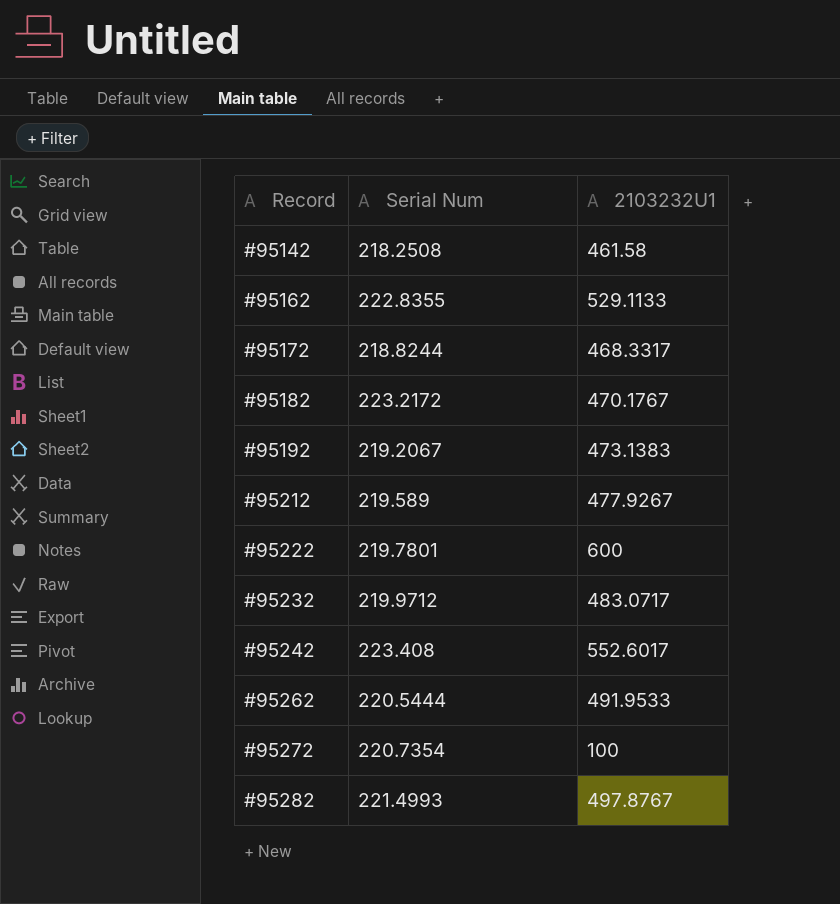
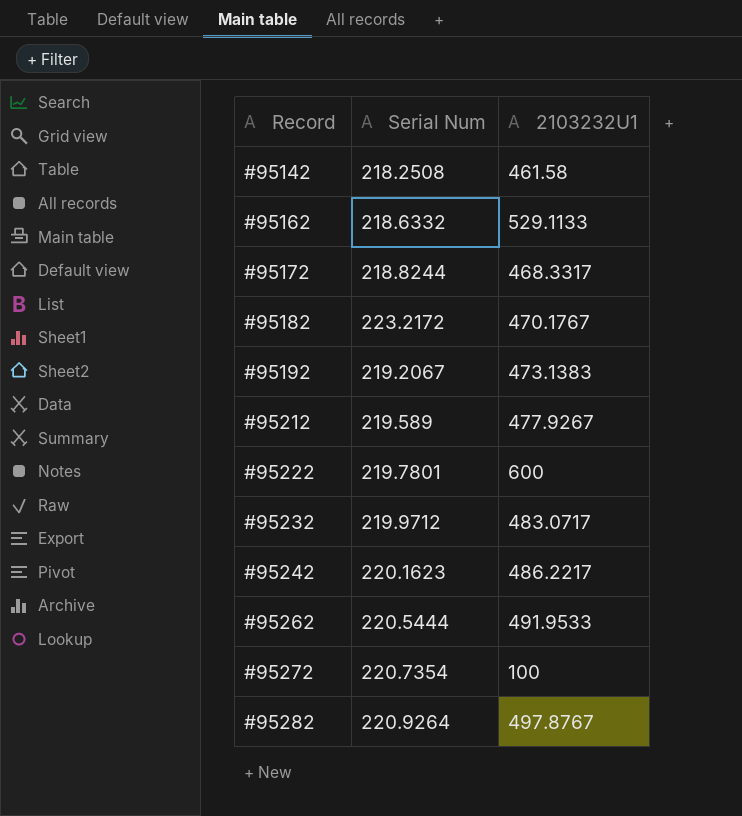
#95162 | Serial Num: 222.8355 -> 218.6332
#95242 | Serial Num: 223.408 -> 220.1623
#95242 | 2103232U1: 552.6017 -> 486.2217
#95282 | Serial Num: 221.4993 -> 220.9264

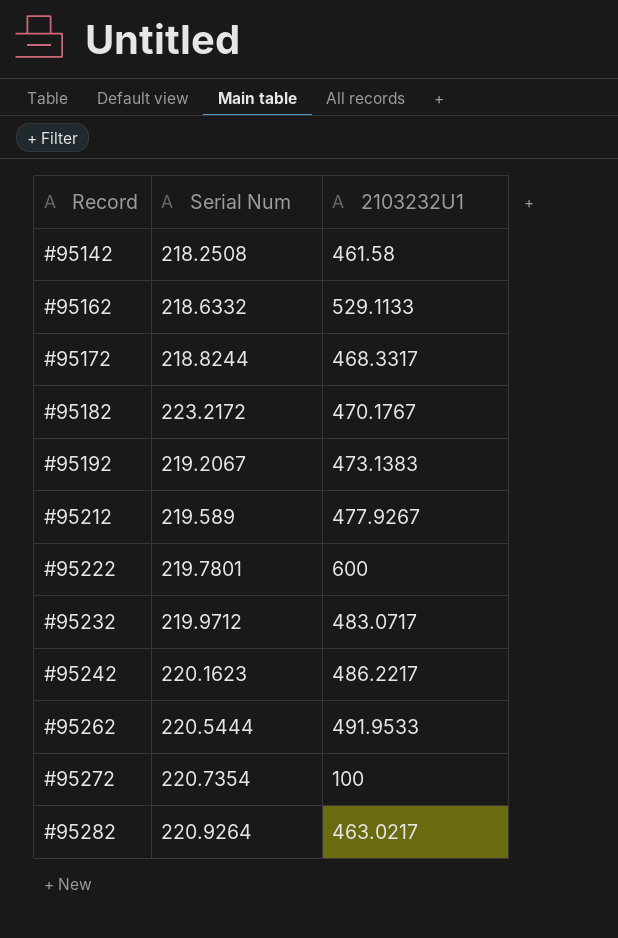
#95282 | 2103232U1: 497.8767 -> 463.0217

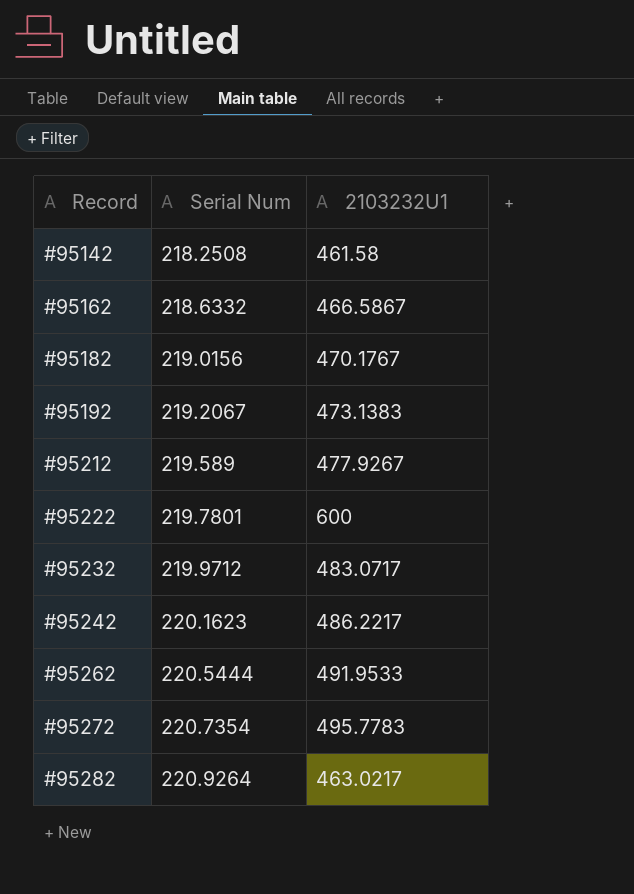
row #95172: 218.8244 | 468.3317 -> none
#95162 | 2103232U1: 529.1133 -> 466.5867
#95182 | Serial Num: 223.2172 -> 219.0156
#95272 | 2103232U1: 100 -> 495.7783

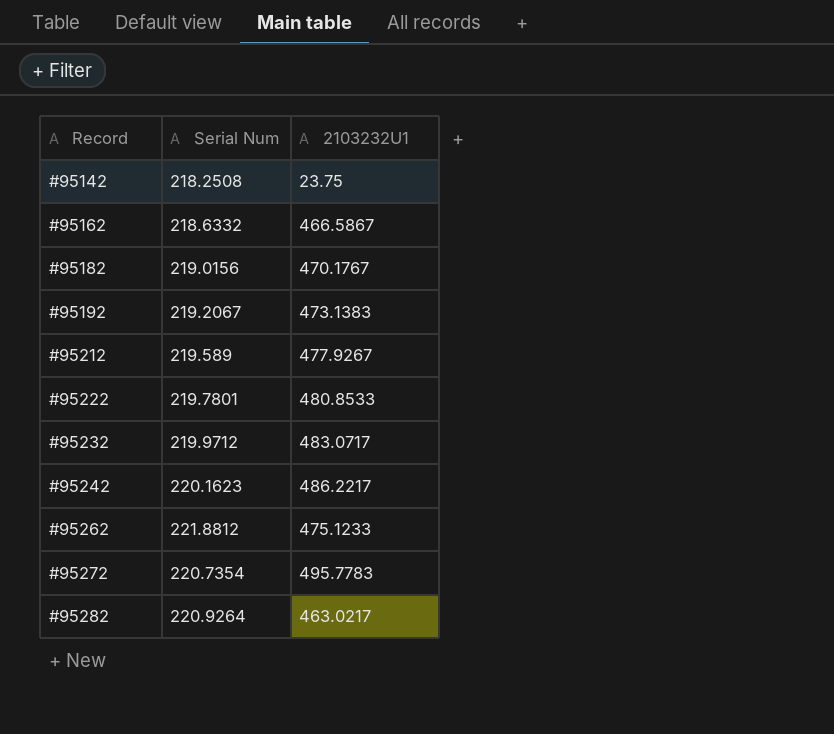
#95142 | 2103232U1: 461.58 -> 23.75
#95222 | 2103232U1: 600 -> 480.8533
#95262 | Serial Num: 220.5444 -> 221.8812
#95262 | 2103232U1: 491.9533 -> 475.1233

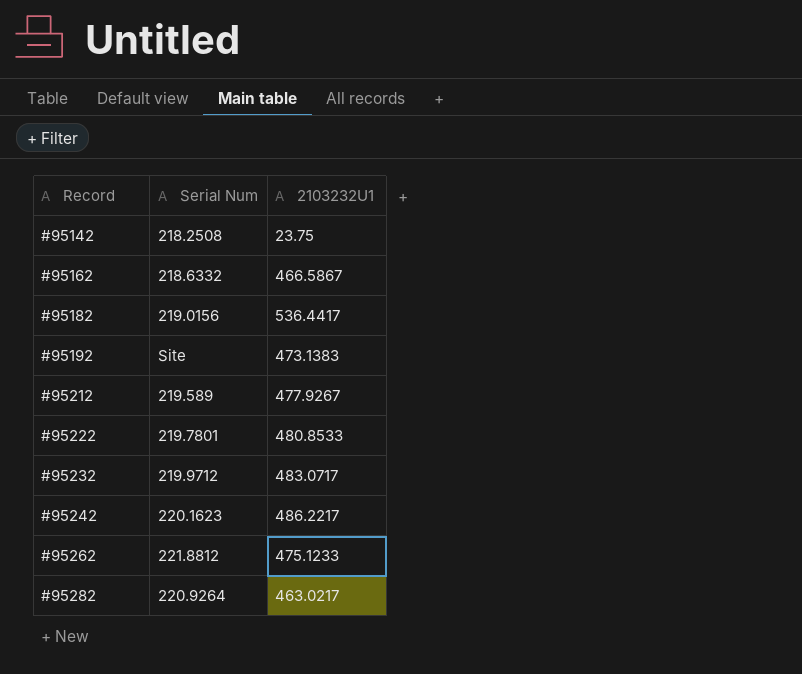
row #95272: 220.7354 | 495.7783 -> none
#95182 | 2103232U1: 470.1767 -> 536.4417
#95192 | Serial Num: 219.2067 -> Site

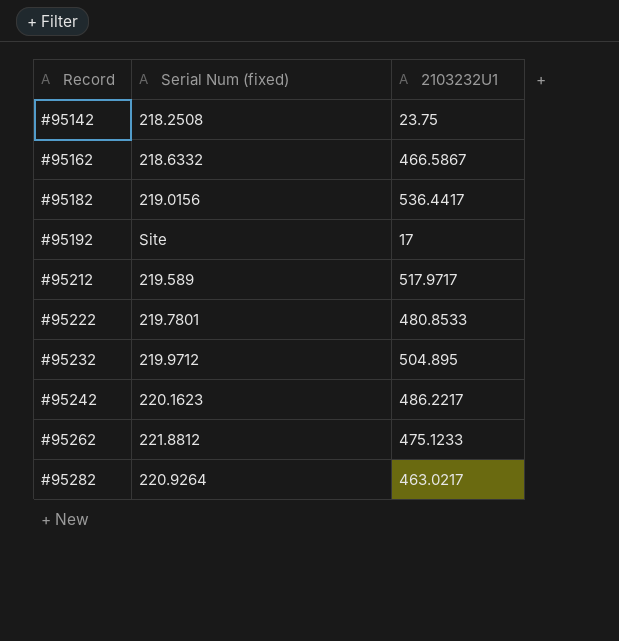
column name: Serial Num -> Serial Num (fixed)
#95192 | 2103232U1: 473.1383 -> 17
#95212 | 2103232U1: 477.9267 -> 517.9717
#95232 | 2103232U1: 483.0717 -> 504.895

